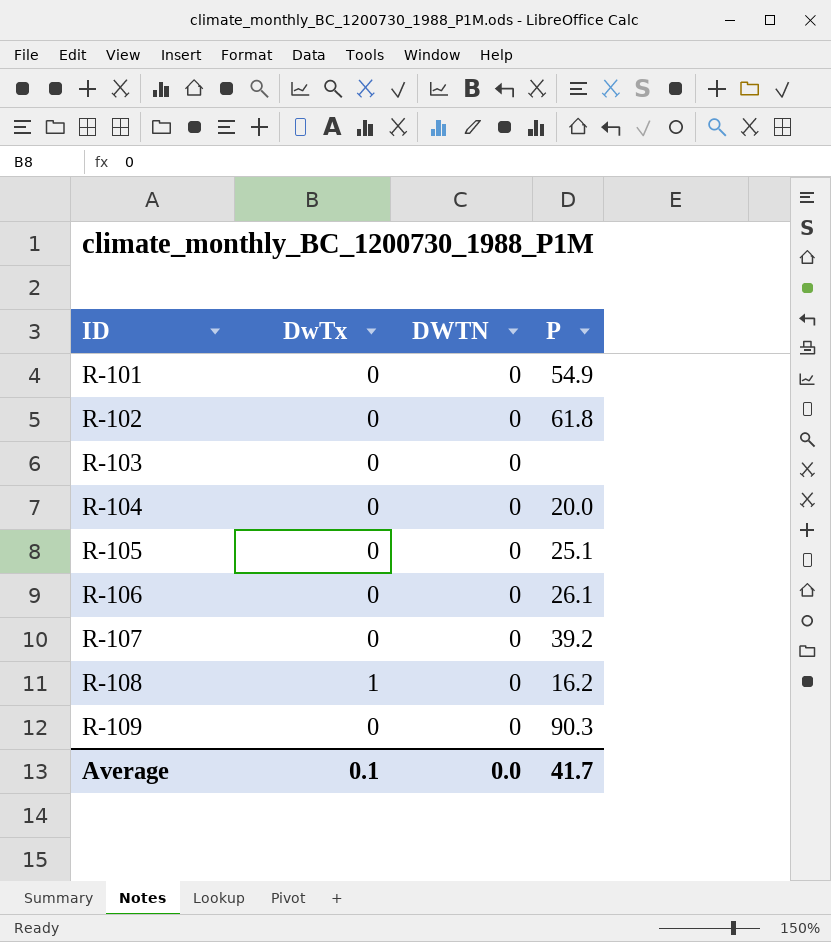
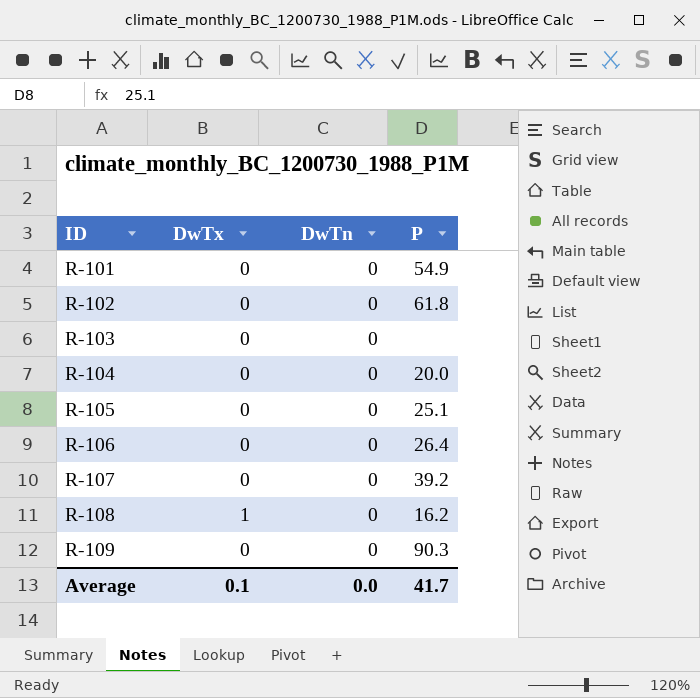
column name: DWTN -> DwTn
R-106 | P: 26.1 -> 26.4

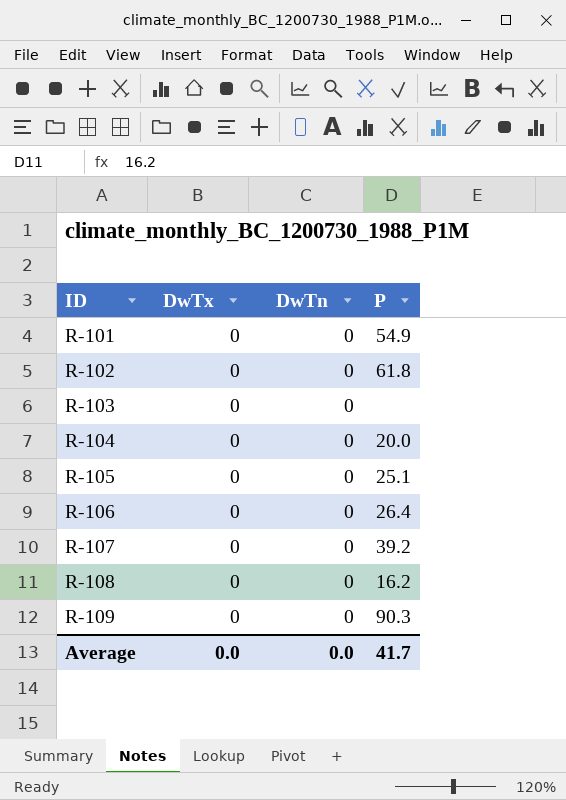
R-108 | DwTx: 1 -> 0
Average | DwTx: 0.1 -> 0.0

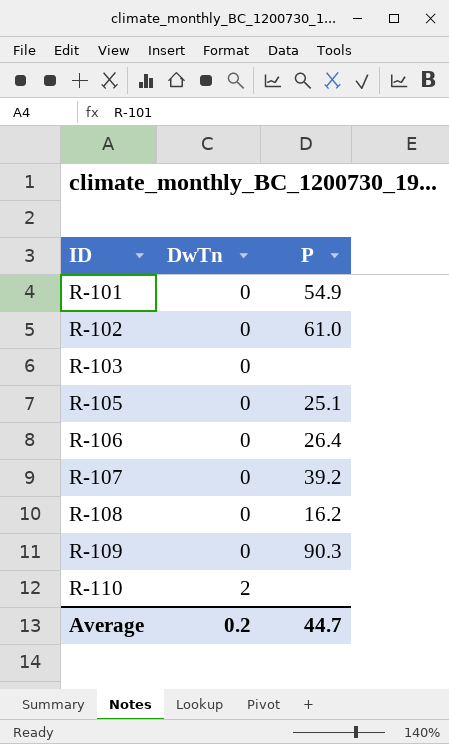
column DwTx | position: 2 -> none
row R-104: 0 | 0 | 20.0 -> none
R-102 | P: 61.8 -> 61.0
row R-110: none -> 2 | none
Average | DwTn: 0.0 -> 0.2
Average | P: 41.7 -> 44.7

